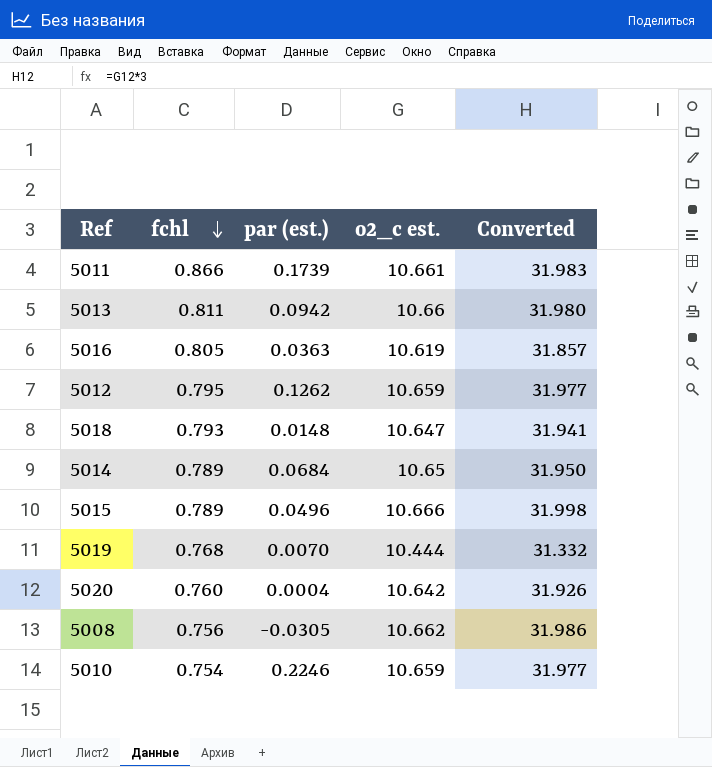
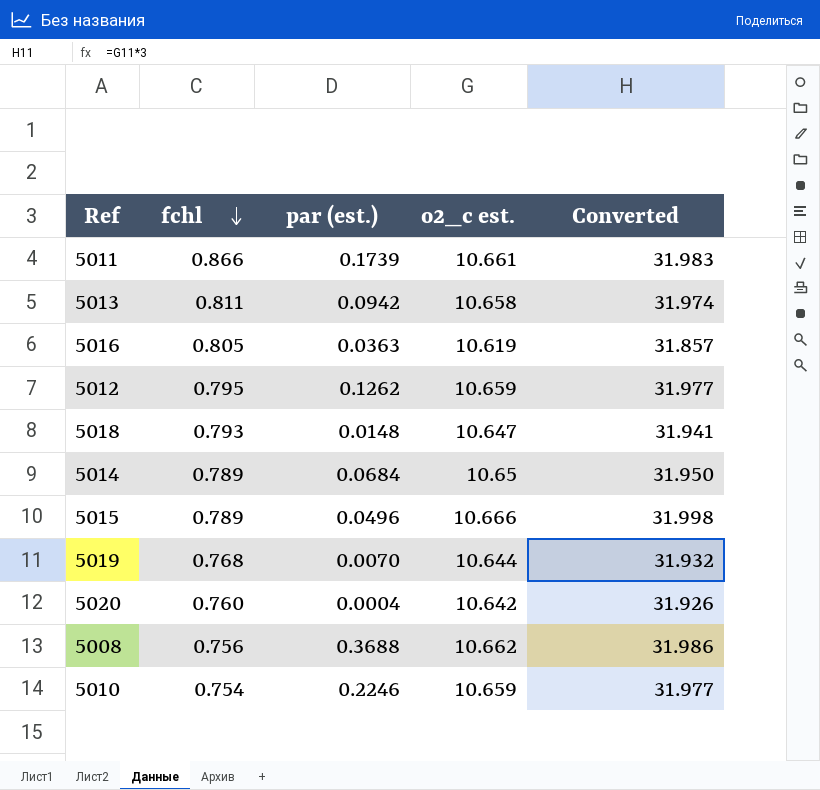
5013 | o2_c est.: 10.66 -> 10.658
5013 | Converted: 31.980 -> 31.974
5019 | o2_c est.: 10.444 -> 10.644
5019 | Converted: 31.332 -> 31.932
5008 | par (est.): -0.0305 -> 0.3688

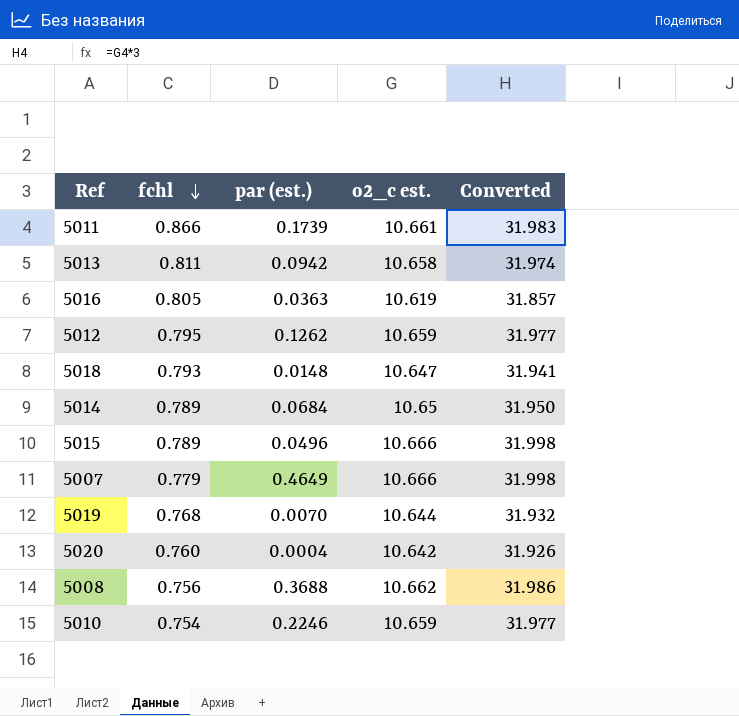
row 5007: none -> 0.779 | 0.4649 | 10.666 | 31.998

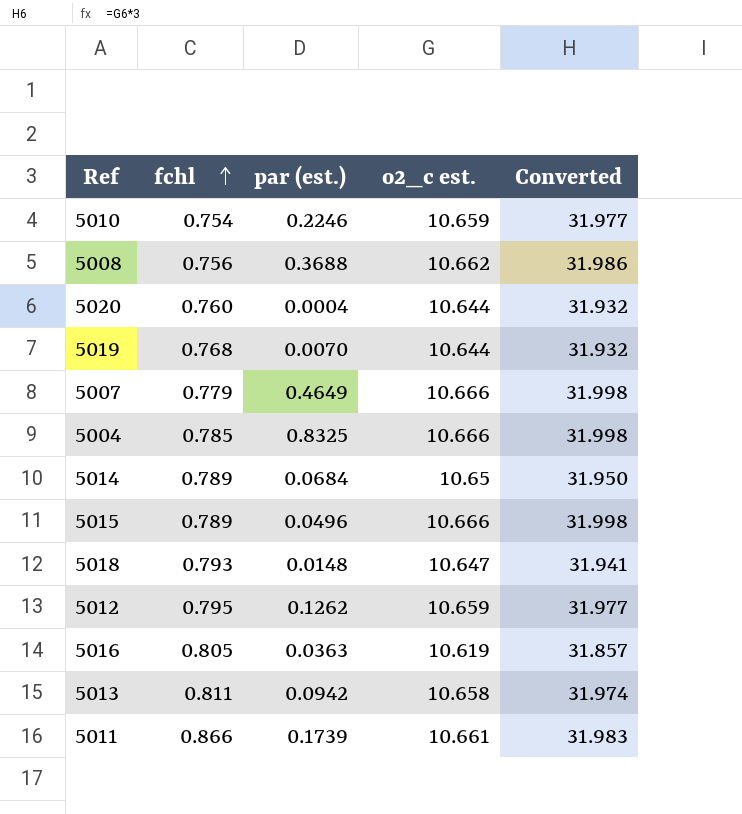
row order: fchl descending -> fchl ascending
5020 | o2_c est.: 10.642 -> 10.644
5020 | Converted: 31.926 -> 31.932
row 5004: none -> 0.785 | 0.8325 | 10.666 | 31.998

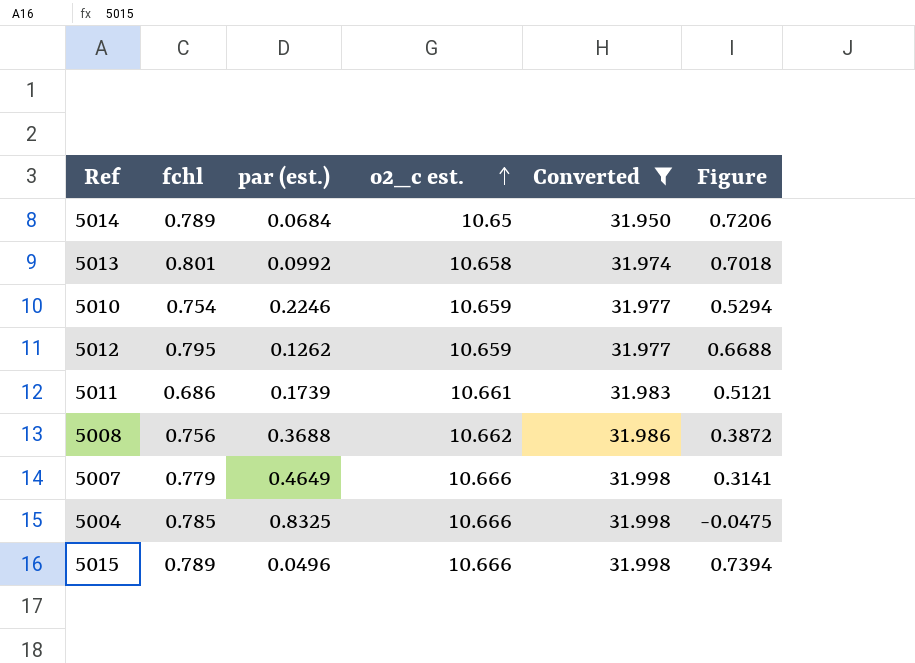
filter: none -> Converted >= 31.950
row order: fchl ascending -> o2_c est. ascending
column Figure | formula: none -> [fchl] - [par (est.)]
5013 | fchl: 0.811 -> 0.801
5013 | par (est.): 0.0942 -> 0.0992
5011 | fchl: 0.866 -> 0.686

